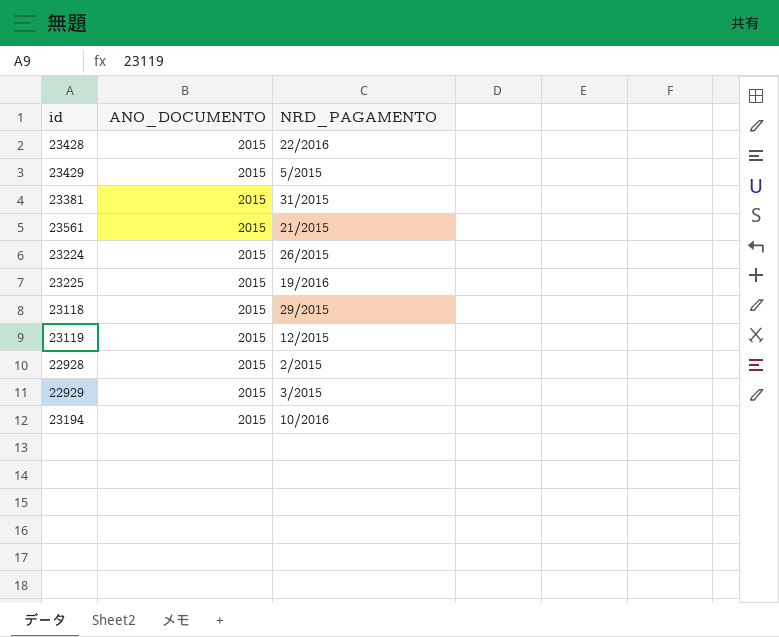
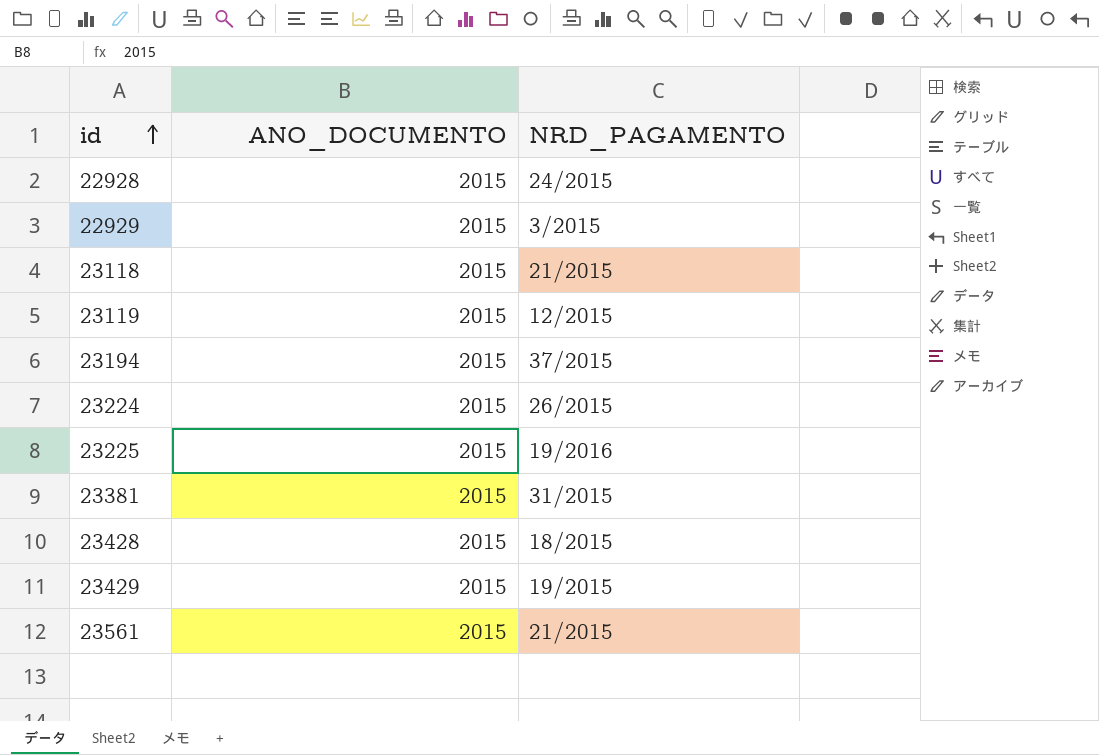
row order: none -> id ascending
22928 | NRD_PAGAMENTO: 2/2015 -> 24/2015
23118 | NRD_PAGAMENTO: 29/2015 -> 21/2015
23194 | NRD_PAGAMENTO: 10/2016 -> 37/2015
23428 | NRD_PAGAMENTO: 22/2016 -> 18/2015
23429 | NRD_PAGAMENTO: 5/2015 -> 19/2015

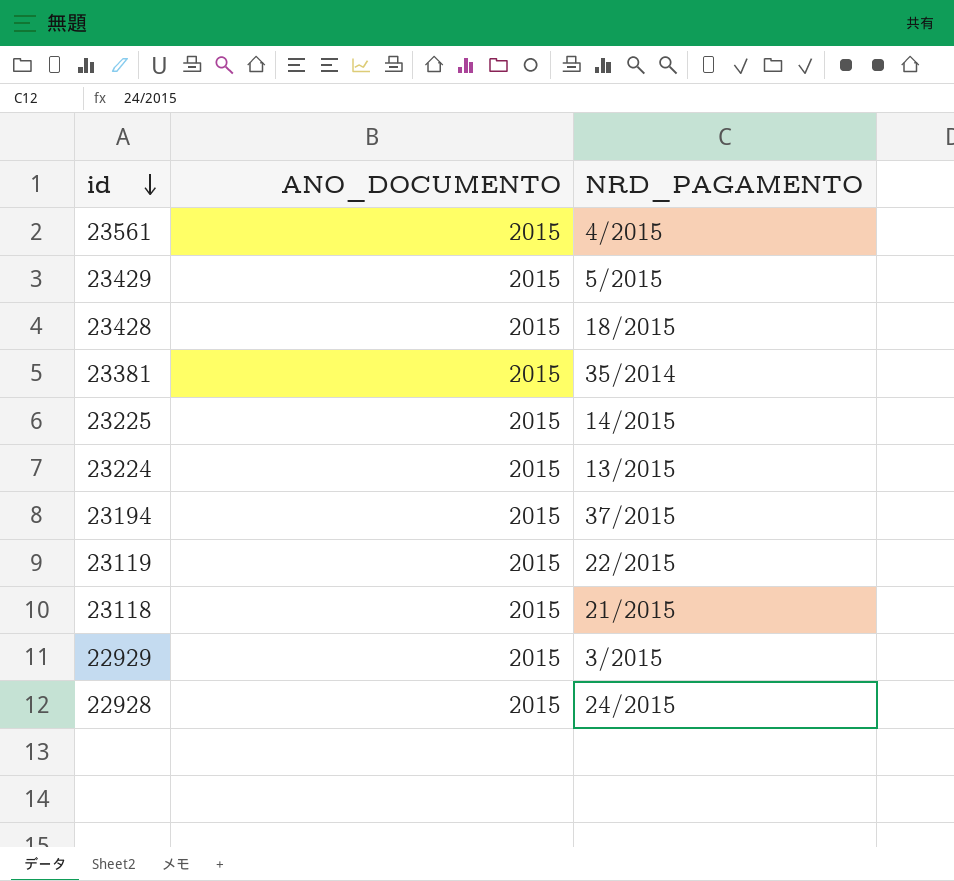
row order: id ascending -> id descending
23561 | NRD_PAGAMENTO: 21/2015 -> 4/2015
23429 | NRD_PAGAMENTO: 19/2015 -> 5/2015
23381 | NRD_PAGAMENTO: 31/2015 -> 35/2014
23225 | NRD_PAGAMENTO: 19/2016 -> 14/2015
23224 | NRD_PAGAMENTO: 26/2015 -> 13/2015
23119 | NRD_PAGAMENTO: 12/2015 -> 22/2015

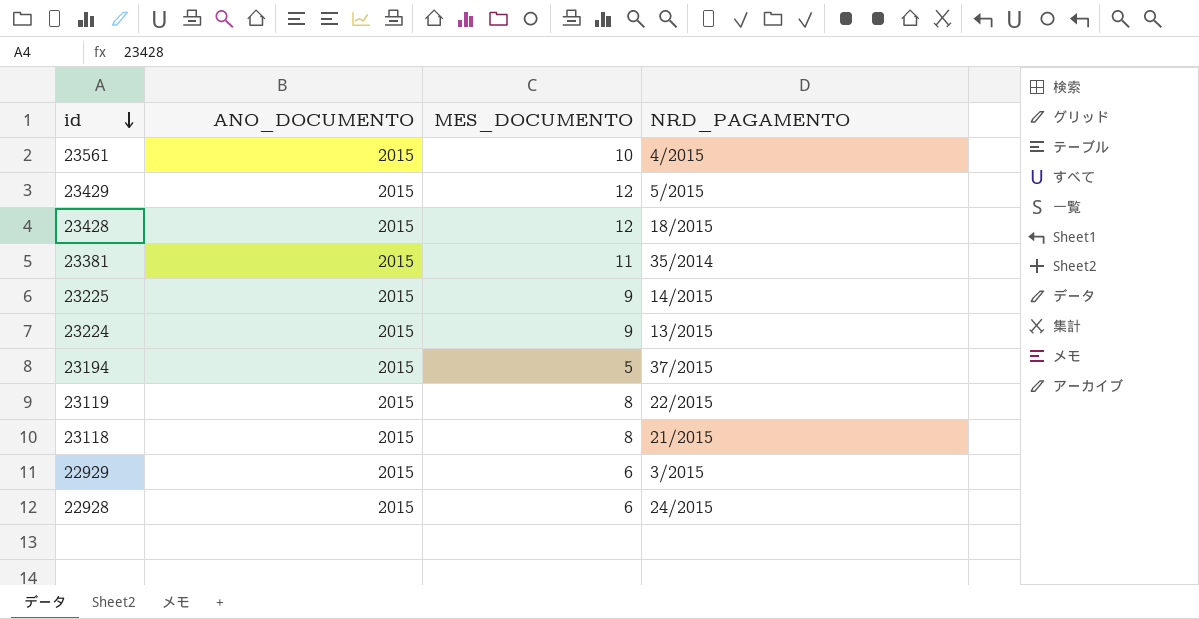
column MES_DOCUMENTO | position: none -> 3

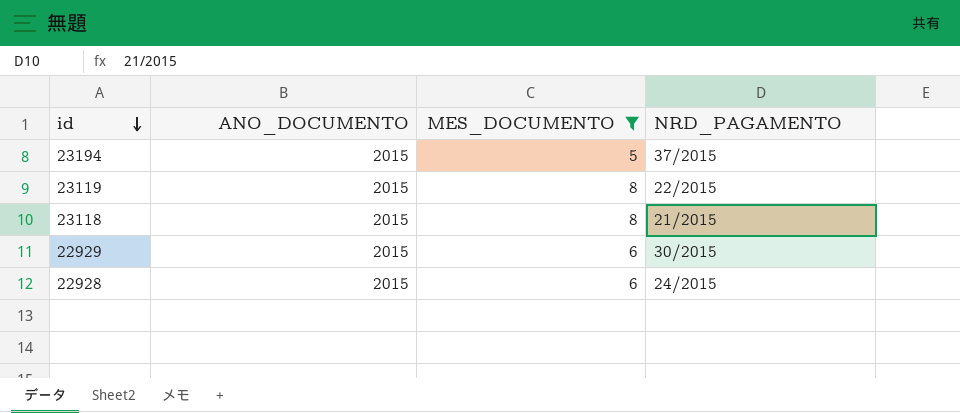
filter: none -> MES_DOCUMENTO <= 8
22929 | NRD_PAGAMENTO: 3/2015 -> 30/2015

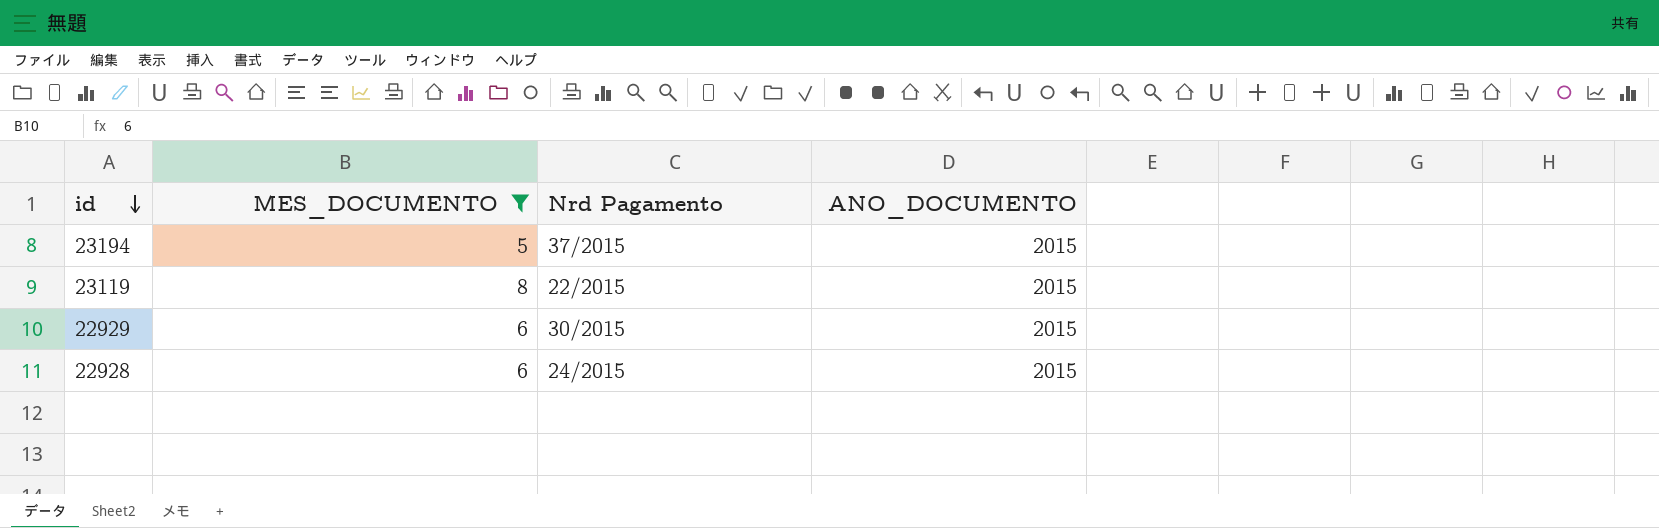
column name: NRD_PAGAMENTO -> Nrd Pagamento
column ANO_DOCUMENTO | position: 2 -> 4
row 23118: 2015 | 8 | 21/2015 -> none

